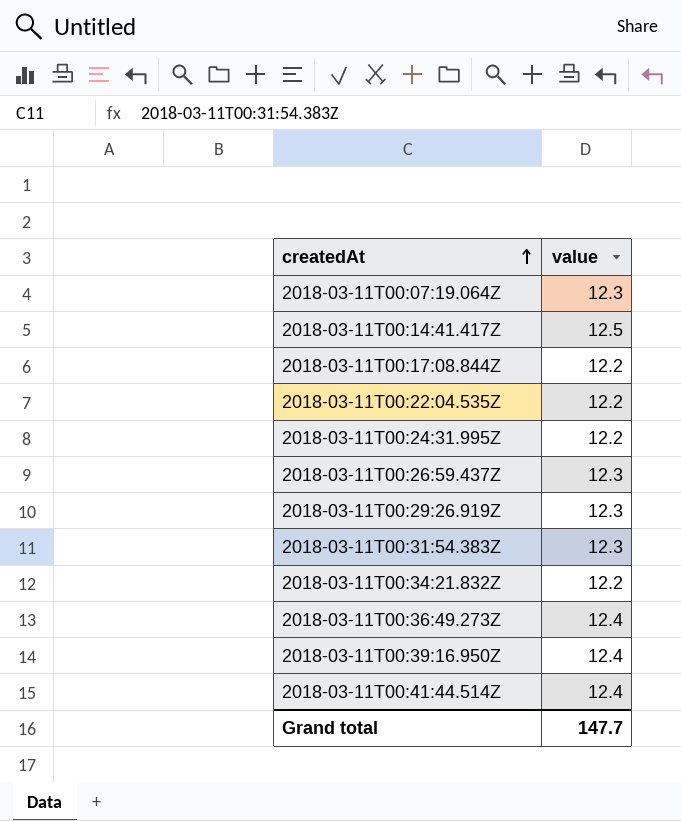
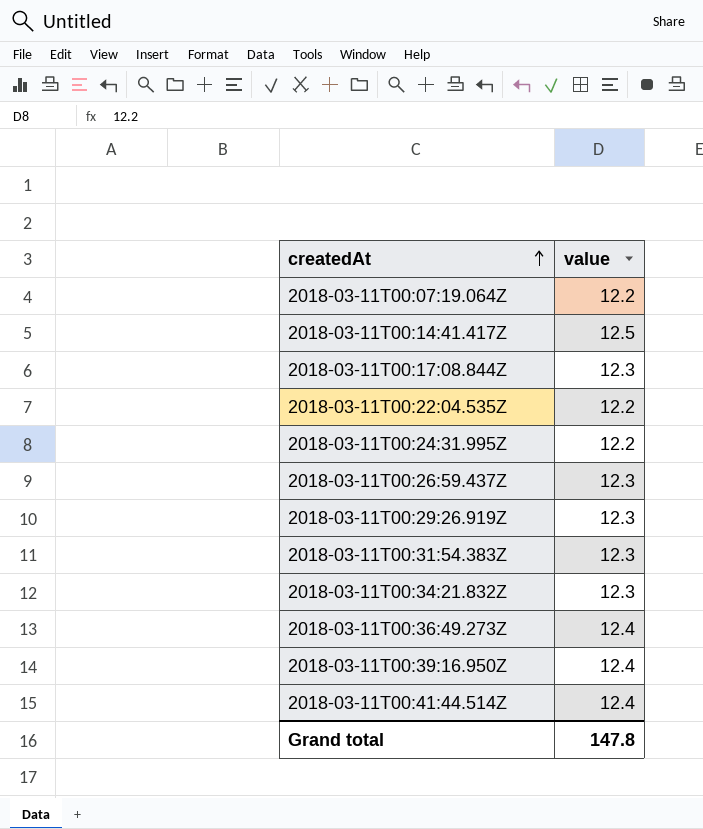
2018-03-11T00:07:19.064Z | value: 12.3 -> 12.2
2018-03-11T00:17:08.844Z | value: 12.2 -> 12.3
2018-03-11T00:34:21.832Z | value: 12.2 -> 12.3
Grand total | value: 147.7 -> 147.8

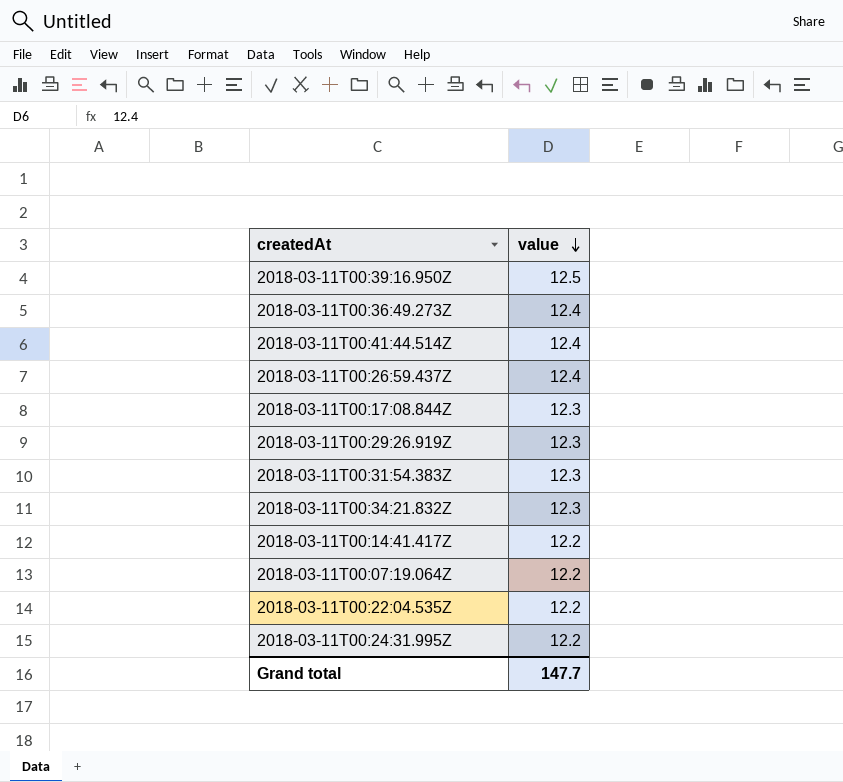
row order: createdAt ascending -> value descending
2018-03-11T00:39:16.950Z | value: 12.4 -> 12.5
2018-03-11T00:26:59.437Z | value: 12.3 -> 12.4
2018-03-11T00:14:41.417Z | value: 12.5 -> 12.2
Grand total | value: 147.8 -> 147.7

